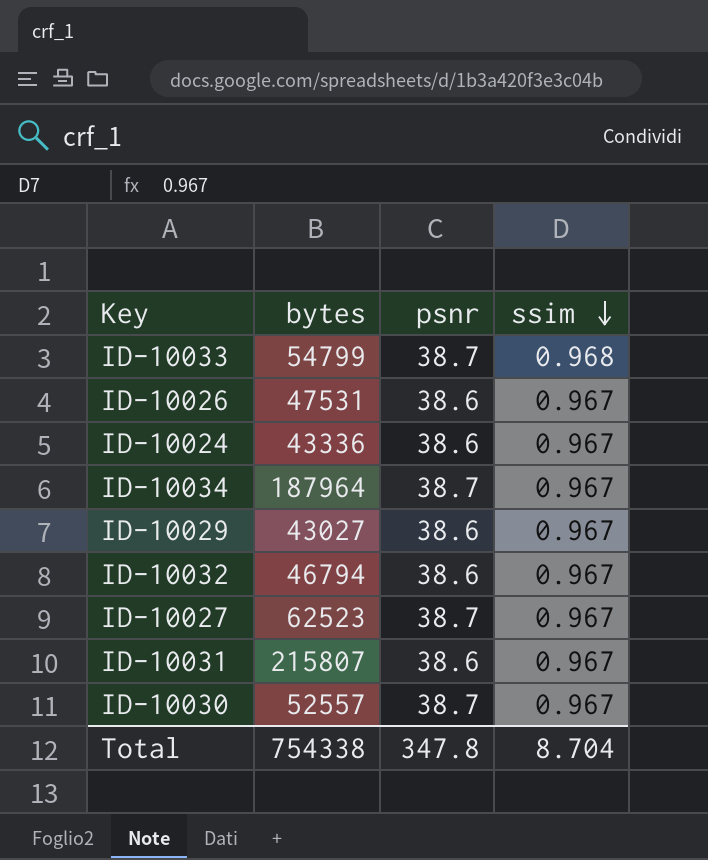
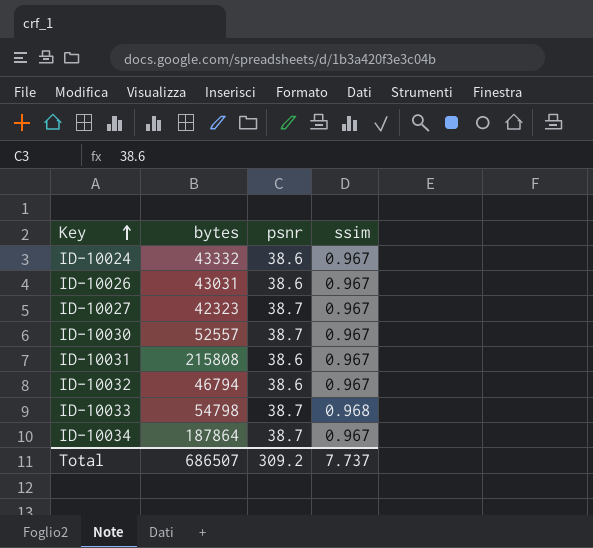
row order: ssim descending -> Key ascending
row ID-10029: 43027 | 38.6 | 0.967 -> none
ID-10024 | bytes: 43336 -> 43332
ID-10026 | bytes: 47531 -> 43031
ID-10027 | bytes: 62523 -> 42323
ID-10031 | bytes: 215807 -> 215808
ID-10033 | bytes: 54799 -> 54798
ID-10034 | bytes: 187964 -> 187864
Total | bytes: 754338 -> 686507
Total | psnr: 347.8 -> 309.2
Total | ssim: 8.704 -> 7.737

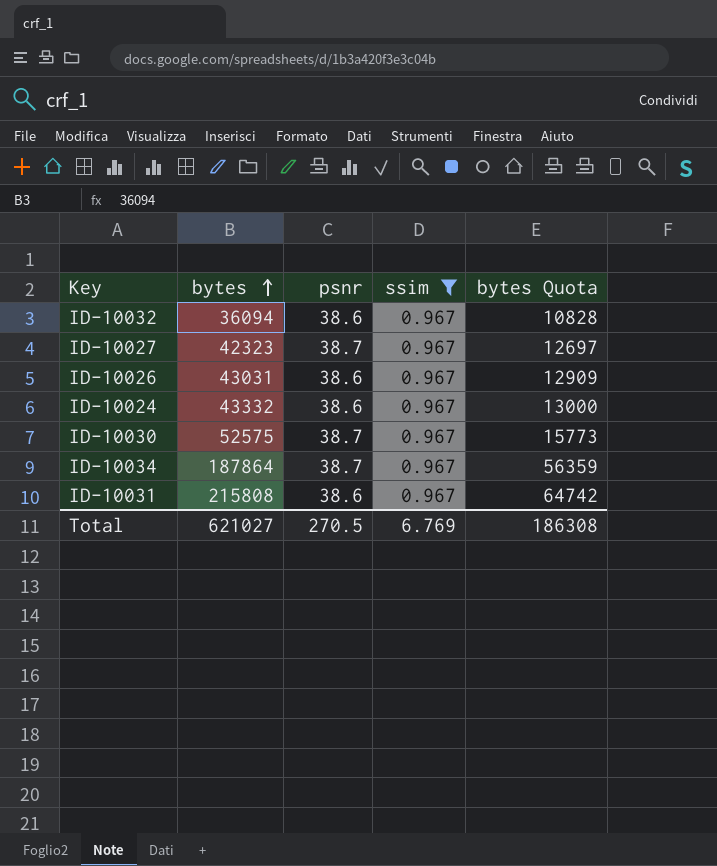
filter: none -> ssim = 0.967
row order: Key ascending -> bytes ascending
column bytes Quota | formula: none -> [bytes] * 0.3
ID-10032 | bytes: 46794 -> 36094
ID-10030 | bytes: 52557 -> 52575
Total | bytes: 686507 -> 621027
Total | psnr: 309.2 -> 270.5
Total | ssim: 7.737 -> 6.769

